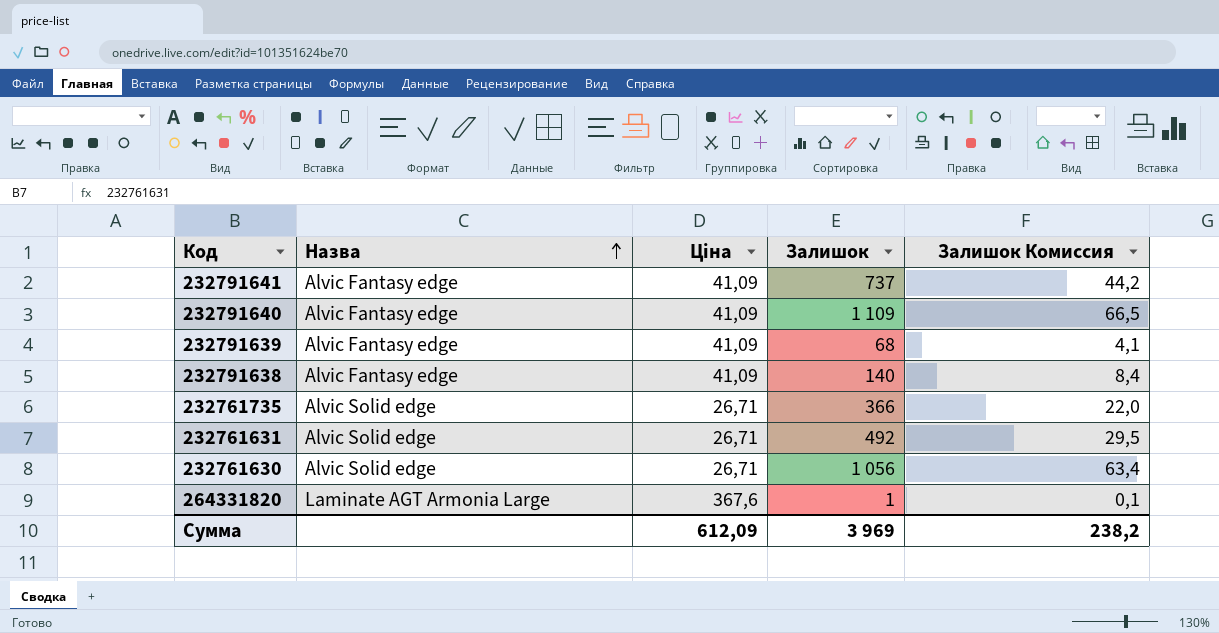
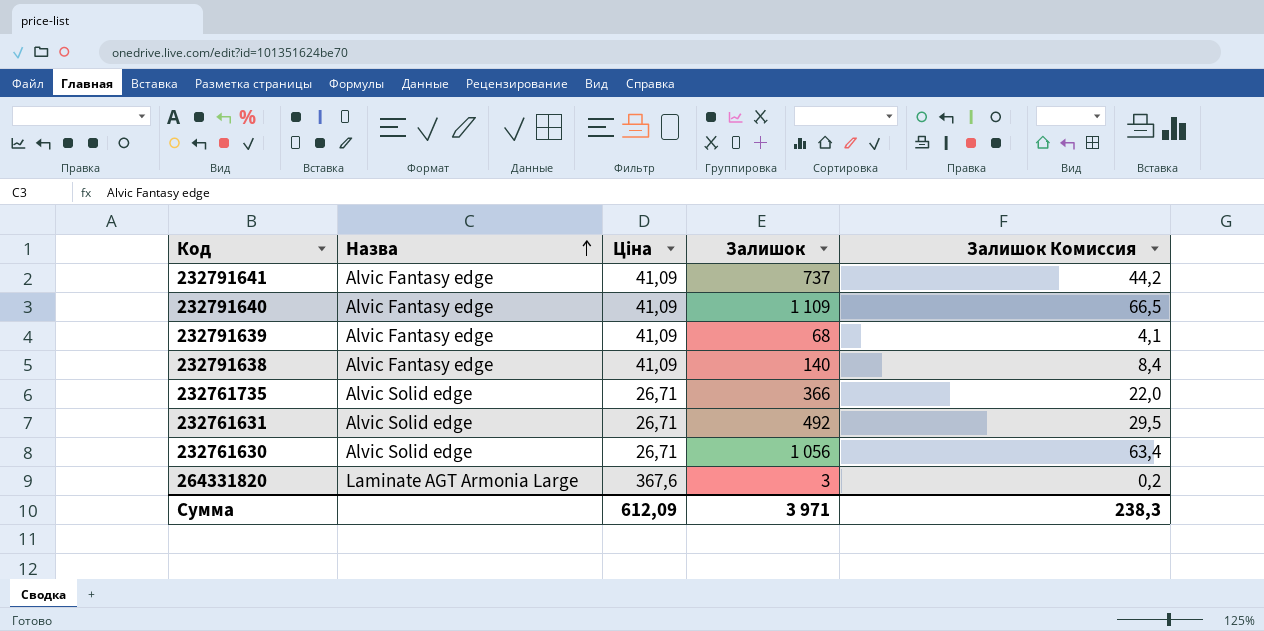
264331820 | Залишок: 1 -> 3
264331820 | Залишок Комиссия: 0,1 -> 0,2
Сумма | Залишок: 3 969 -> 3 971
Сумма | Залишок Комиссия: 238,2 -> 238,3

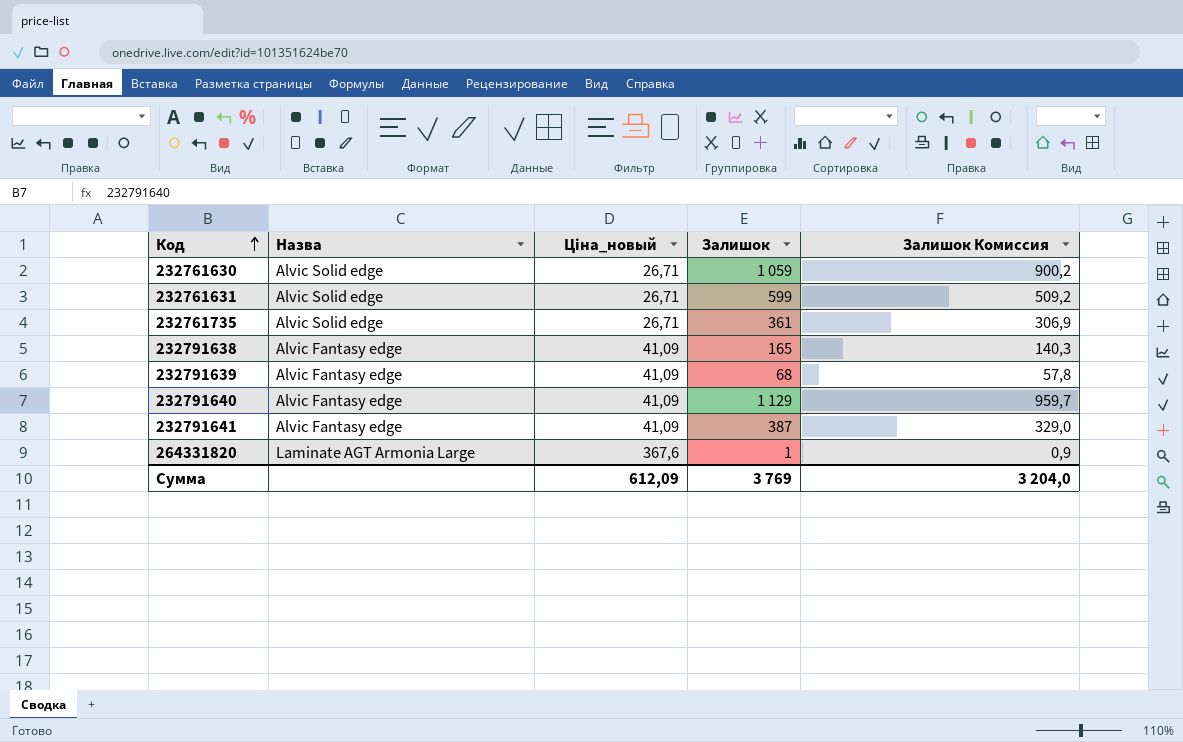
row order: Назва ascending -> Код ascending
column name: Ціна -> Ціна_новый
column Залишок Комиссия | formula: [Залишок] * 0,06 -> [Залишок] * 0,85
232761630 | Залишок: 1 056 -> 1 059
232761631 | Залишок: 492 -> 599
232761735 | Залишок: 366 -> 361
232791638 | Залишок: 140 -> 165
232791640 | Залишок: 1 109 -> 1 129
232791641 | Залишок: 737 -> 387
264331820 | Залишок: 3 -> 1
Сумма | Залишок: 3 971 -> 3 769
Сумма | Залишок Комиссия: 238,3 -> 3 204,0

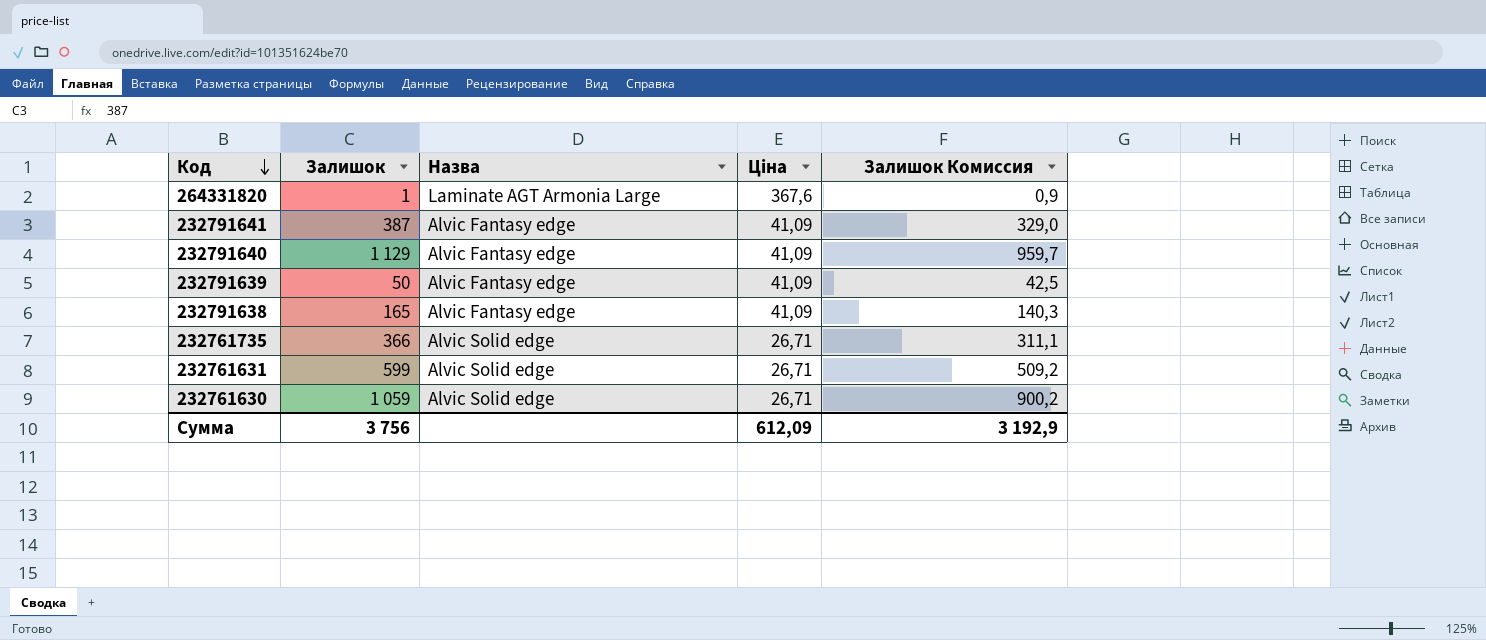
row order: Код ascending -> Код descending
column Залишок | position: 4 -> 2
column name: Ціна_новый -> Ціна
232791639 | Залишок: 68 -> 50
232791639 | Залишок Комиссия: 57,8 -> 42,5
232761735 | Залишок: 361 -> 366
232761735 | Залишок Комиссия: 306,9 -> 311,1
Сумма | Залишок: 3 769 -> 3 756
Сумма | Залишок Комиссия: 3 204,0 -> 3 192,9

